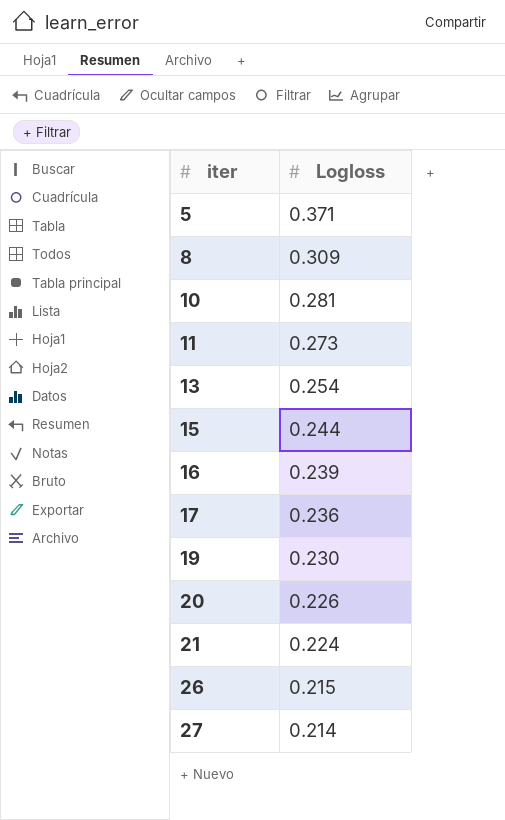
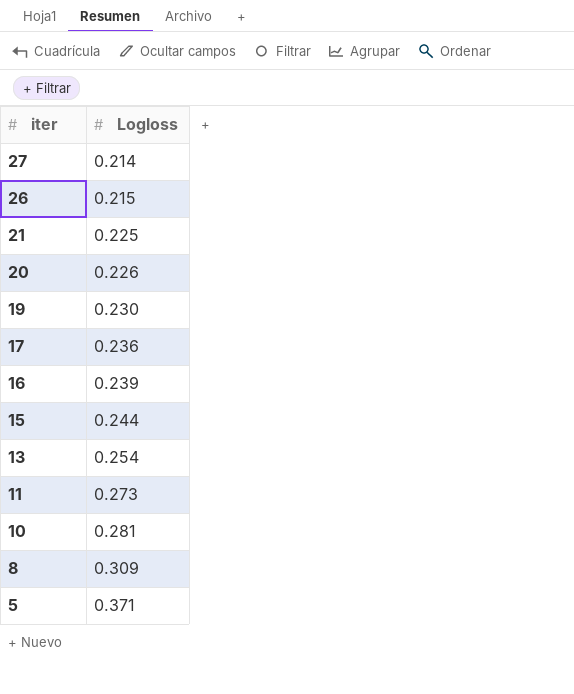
row order: iter ascending -> iter descending
21 | Logloss: 0.224 -> 0.225

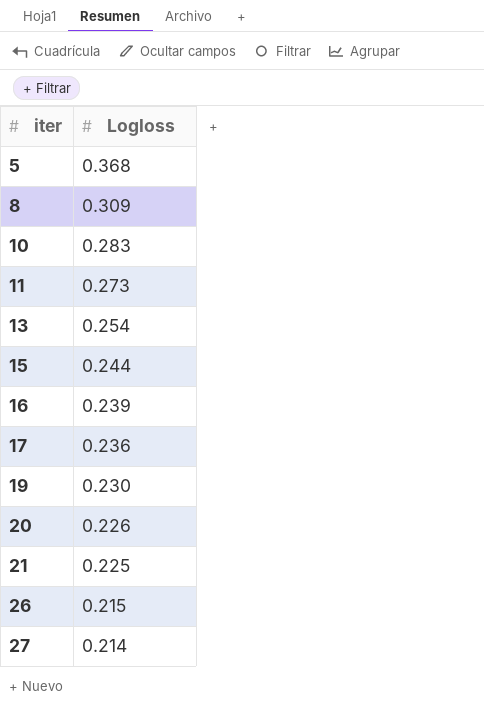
row order: iter descending -> iter ascending
5 | Logloss: 0.371 -> 0.368
10 | Logloss: 0.281 -> 0.283

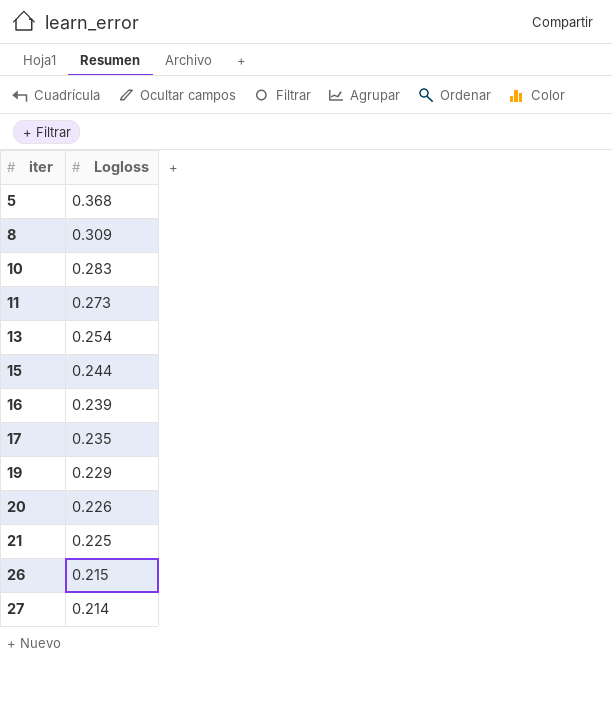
17 | Logloss: 0.236 -> 0.235
19 | Logloss: 0.230 -> 0.229

